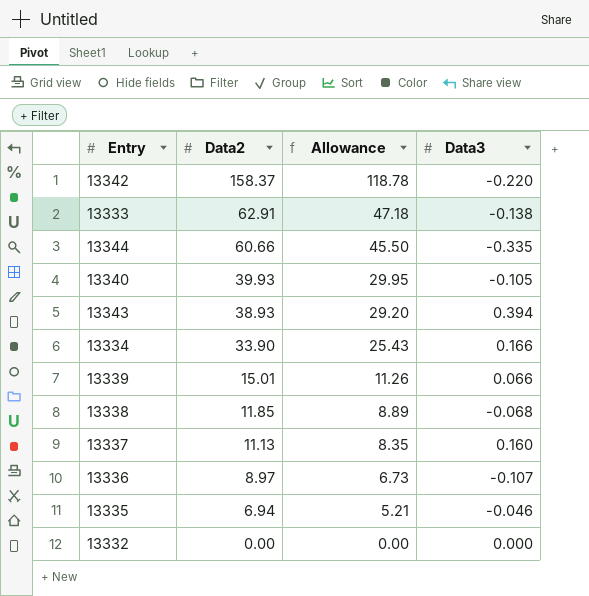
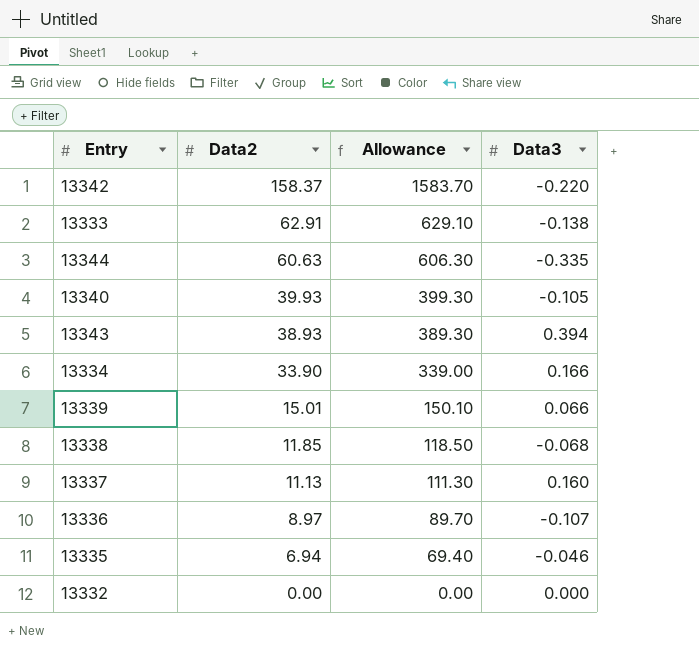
column Allowance | formula: [Data2] * 0.75 -> [Data2] * 10
13344 | Data2: 60.66 -> 60.63

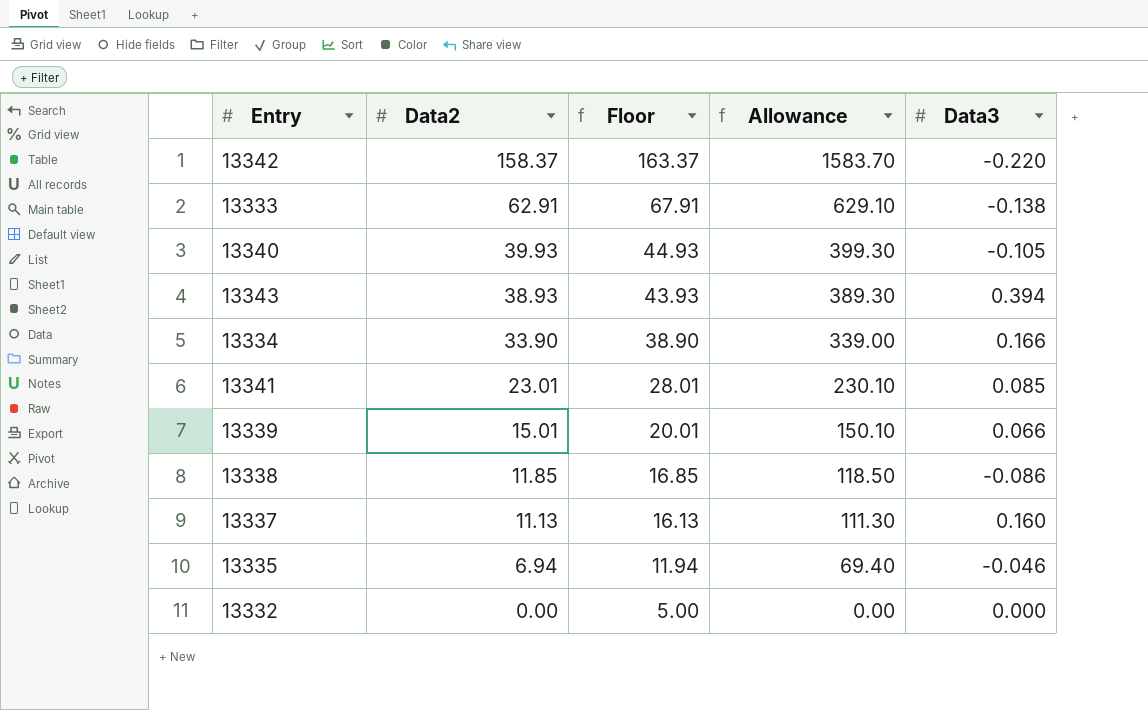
column Floor | formula: none -> [Data2] + 5
row 13344: 60.63 | 606.30 | -0.335 -> none
row 13336: 8.97 | 89.70 | -0.107 -> none
row 13341: none -> 23.01 | 28.01 | 230.10 | 0.085
13338 | Data3: -0.068 -> -0.086

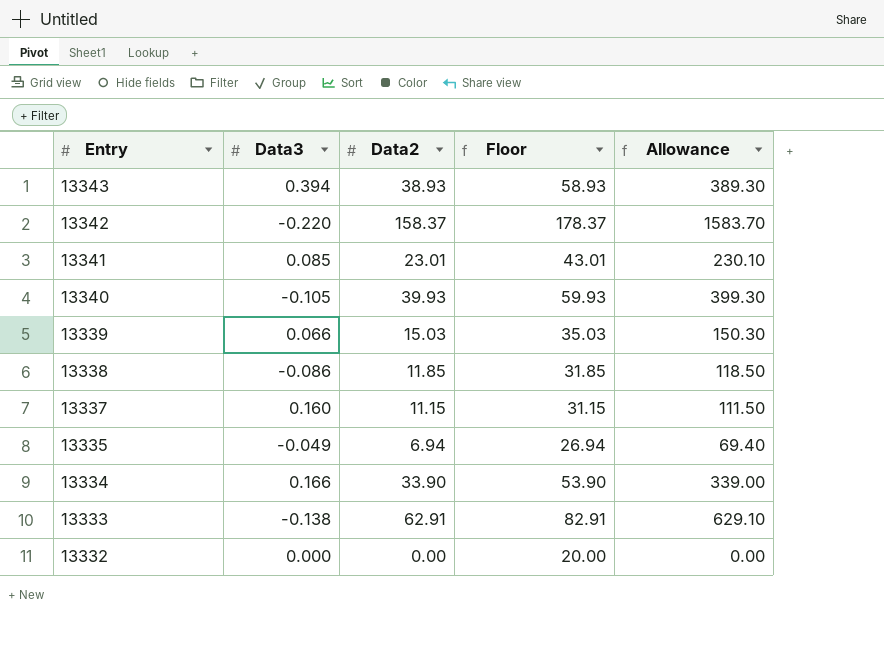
row order: Data2 descending -> Entry descending
column Data3 | position: 5 -> 2
column Floor | formula: [Data2] + 5 -> [Data2] + 20
13339 | Data2: 15.01 -> 15.03
13339 | Allowance: 150.10 -> 150.30
13337 | Data2: 11.13 -> 11.15
13337 | Allowance: 111.30 -> 111.50
13335 | Data3: -0.046 -> -0.049

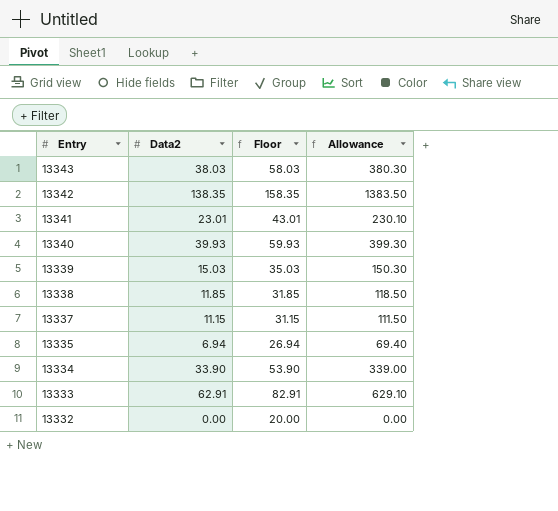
column Data3 | position: 2 -> none
13343 | Data2: 38.93 -> 38.03
13343 | Floor: 58.93 -> 58.03
13343 | Allowance: 389.30 -> 380.30
13342 | Data2: 158.37 -> 138.35
13342 | Floor: 178.37 -> 158.35
13342 | Allowance: 1583.70 -> 1383.50

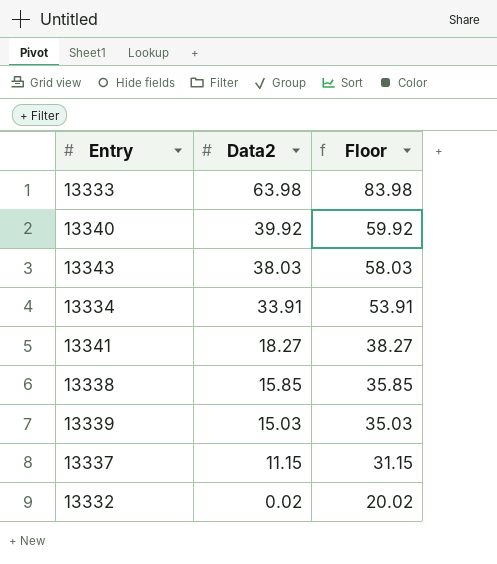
row order: Entry descending -> Data2 descending
column Allowance | formula: [Data2] * 10 -> none
row 13342: 138.35 | 158.35 | 1383.50 -> none
row 13335: 6.94 | 26.94 | 69.40 -> none
13333 | Data2: 62.91 -> 63.98
13333 | Floor: 82.91 -> 83.98
13340 | Data2: 39.93 -> 39.92
13340 | Floor: 59.93 -> 59.92
13334 | Data2: 33.90 -> 33.91
13334 | Floor: 53.90 -> 53.91
13341 | Data2: 23.01 -> 18.27
13341 | Floor: 43.01 -> 38.27
13338 | Data2: 11.85 -> 15.85
13338 | Floor: 31.85 -> 35.85
13332 | Data2: 0.00 -> 0.02
13332 | Floor: 20.00 -> 20.02

